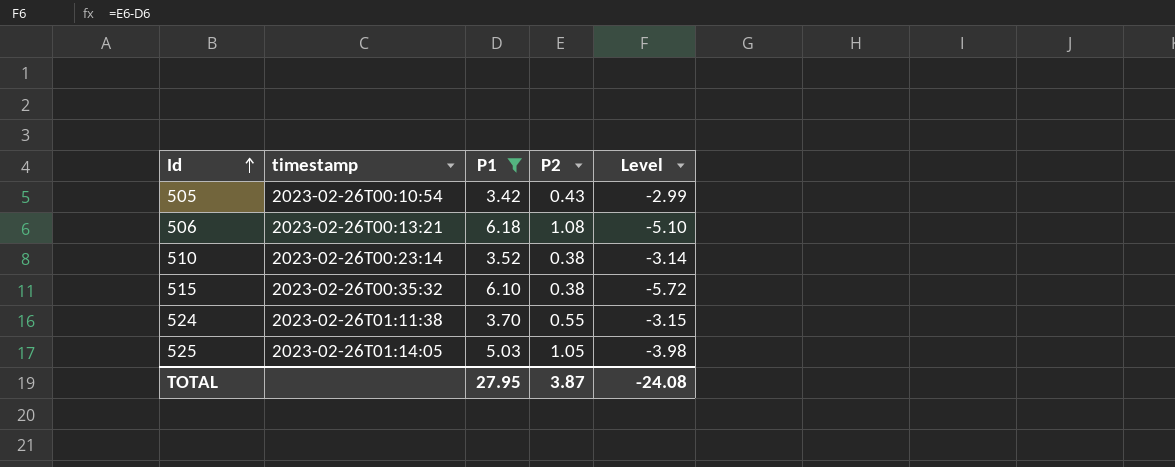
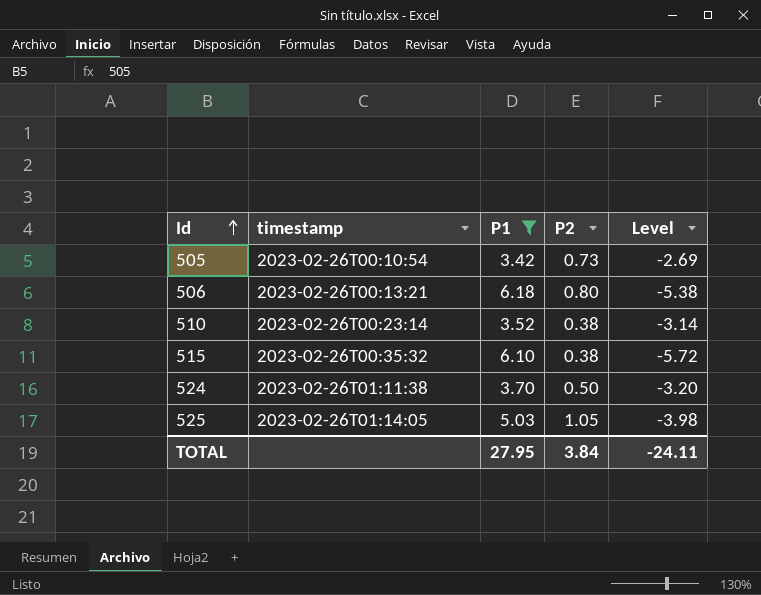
505 | P2: 0.43 -> 0.73
505 | Level: -2.99 -> -2.69
506 | P2: 1.08 -> 0.80
506 | Level: -5.10 -> -5.38
524 | P2: 0.55 -> 0.50
524 | Level: -3.15 -> -3.20
TOTAL | P2: 3.87 -> 3.84
TOTAL | Level: -24.08 -> -24.11

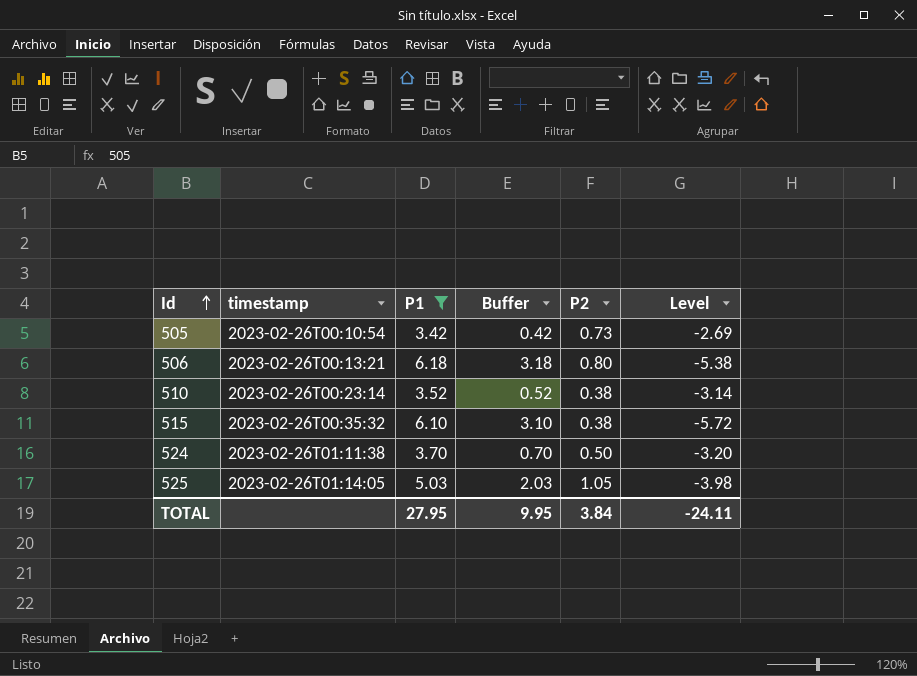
column Buffer | formula: none -> [P1] - 3

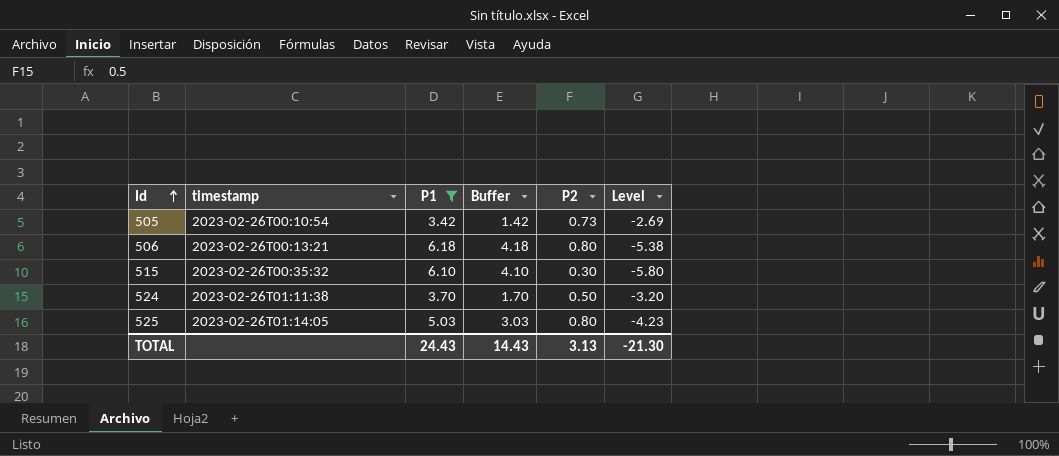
column Buffer | formula: [P1] - 3 -> [P1] - 2
row 510: 2023-02-26T00:23:14 | 3.52 | 0.52 | 0.38 | -3.14 -> none
515 | P2: 0.38 -> 0.30
515 | Level: -5.72 -> -5.80
525 | P2: 1.05 -> 0.80
525 | Level: -3.98 -> -4.23
TOTAL | P1: 27.95 -> 24.43
TOTAL | Buffer: 9.95 -> 14.43
TOTAL | P2: 3.84 -> 3.13
TOTAL | Level: -24.11 -> -21.30

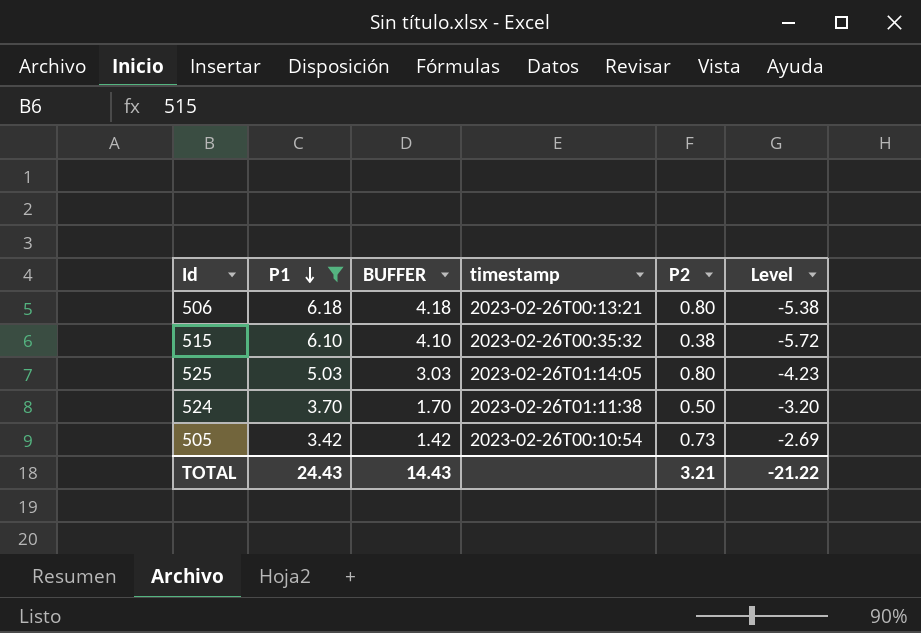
row order: Id ascending -> P1 descending
column name: Buffer -> BUFFER
column timestamp | position: 2 -> 4
515 | P2: 0.30 -> 0.38
515 | Level: -5.80 -> -5.72
TOTAL | P2: 3.13 -> 3.21
TOTAL | Level: -21.30 -> -21.22

